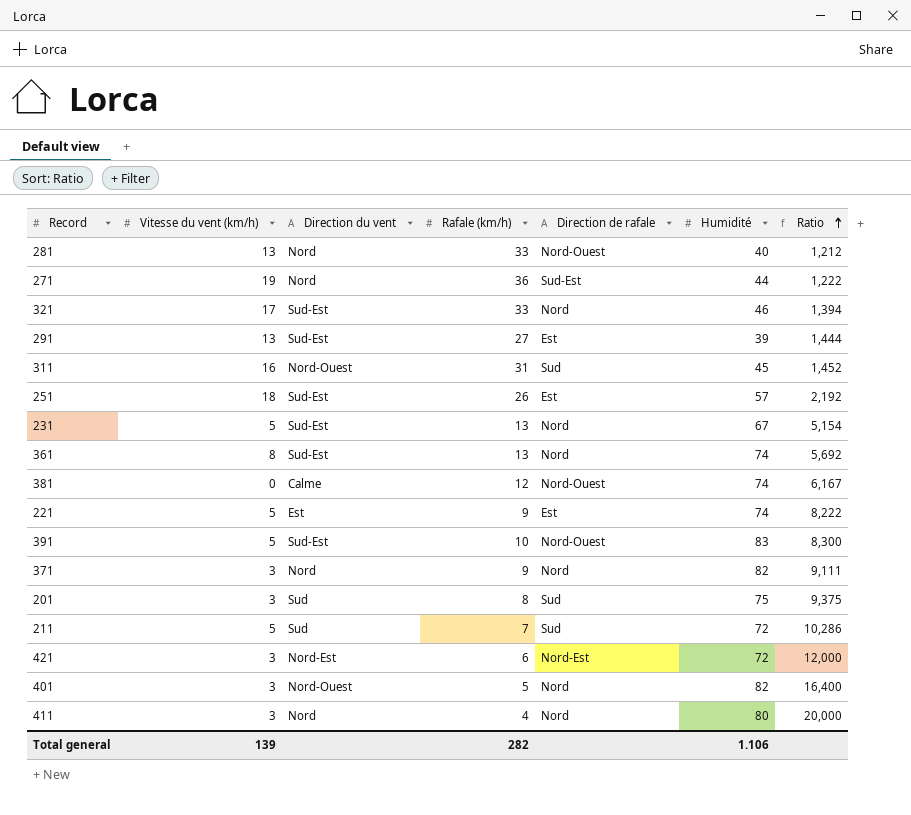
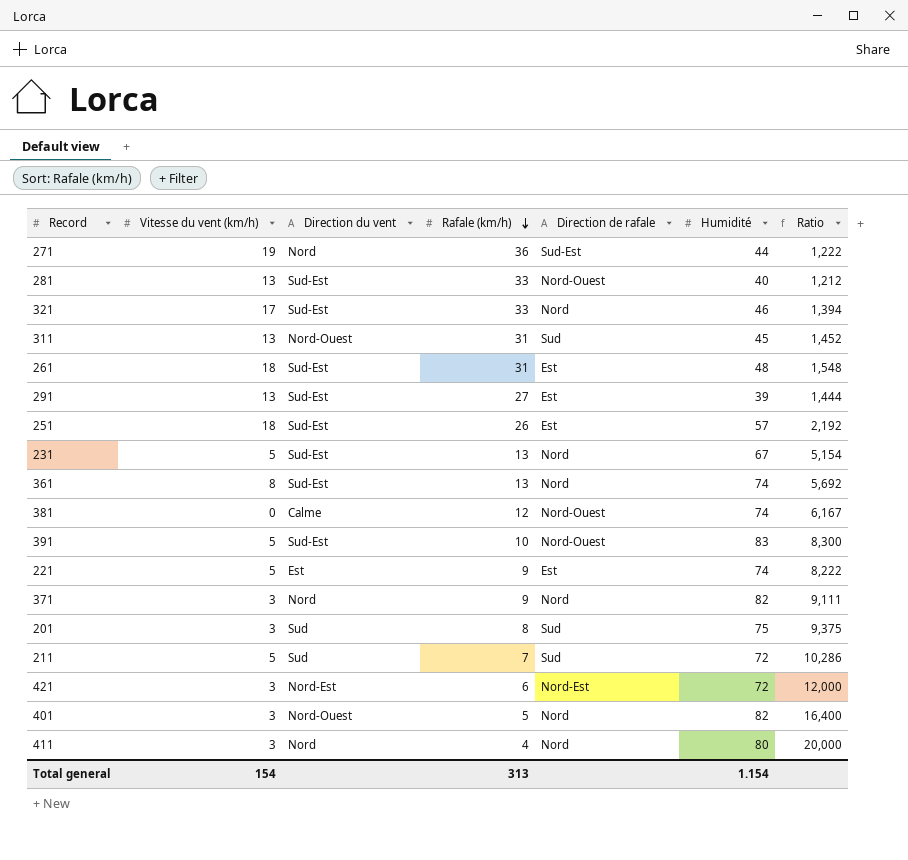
row order: Ratio ascending -> Rafale (km/h) descending
281 | Direction du vent: Nord -> Sud-Est
311 | Vitesse du vent (km/h): 16 -> 13
row 261: none -> 18 | Sud-Est | 31 | Est | 48 | 1,548
Total general | Vitesse du vent (km/h): 139 -> 154
Total general | Rafale (km/h): 282 -> 313
Total general | Humidité: 1.106 -> 1.154

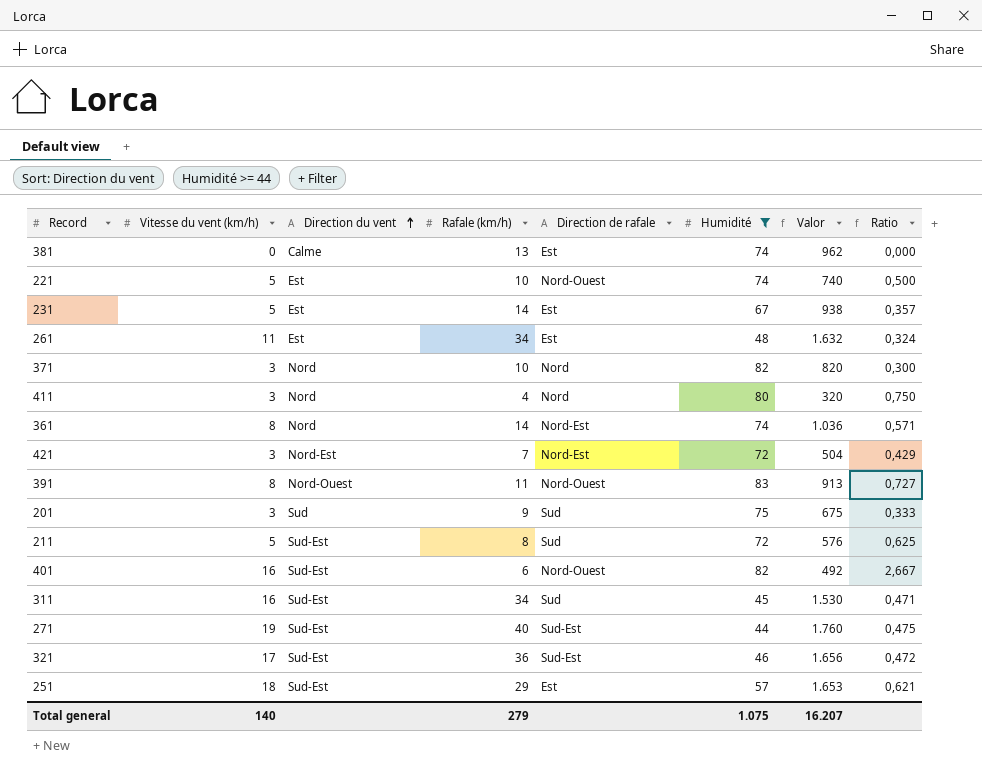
filter: none -> Humidité >= 44
row order: Rafale (km/h) descending -> Direction du vent ascending
column Valor | formula: none -> [Rafale (km/h)] * [Humidité]
column Ratio | formula: [Humidité] / [Rafale (km/h)] -> [Vitesse du vent (km/h)] / [Rafale (km/h)]
381 | Rafale (km/h): 12 -> 13
381 | Direction de rafale: Nord-Ouest -> Est
221 | Rafale (km/h): 9 -> 10
221 | Direction de rafale: Est -> Nord-Ouest
231 | Direction du vent: Sud-Est -> Est
231 | Rafale (km/h): 13 -> 14
231 | Direction de rafale: Nord -> Est
261 | Vitesse du vent (km/h): 18 -> 11
261 | Direction du vent: Sud-Est -> Est
261 | Rafale (km/h): 31 -> 34
371 | Rafale (km/h): 9 -> 10
361 | Direction du vent: Sud-Est -> Nord
361 | Rafale (km/h): 13 -> 14
361 | Direction de rafale: Nord -> Nord-Est
421 | Rafale (km/h): 6 -> 7
391 | Vitesse du vent (km/h): 5 -> 8
391 | Direction du vent: Sud-Est -> Nord-Ouest
391 | Rafale (km/h): 10 -> 11
201 | Rafale (km/h): 8 -> 9
211 | Direction du vent: Sud -> Sud-Est
211 | Rafale (km/h): 7 -> 8
401 | Vitesse du vent (km/h): 3 -> 16
401 | Direction du vent: Nord-Ouest -> Sud-Est
401 | Rafale (km/h): 5 -> 6
401 | Direction de rafale: Nord -> Nord-Ouest
311 | Vitesse du vent (km/h): 13 -> 16
311 | Direction du vent: Nord-Ouest -> Sud-Est
311 | Rafale (km/h): 31 -> 34
271 | Direction du vent: Nord -> Sud-Est
271 | Rafale (km/h): 36 -> 40
321 | Rafale (km/h): 33 -> 36
321 | Direction de rafale: Nord -> Sud-Est
251 | Rafale (km/h): 26 -> 29
Total general | Vitesse du vent (km/h): 154 -> 140
Total general | Rafale (km/h): 313 -> 279
Total general | Humidité: 1.154 -> 1.075

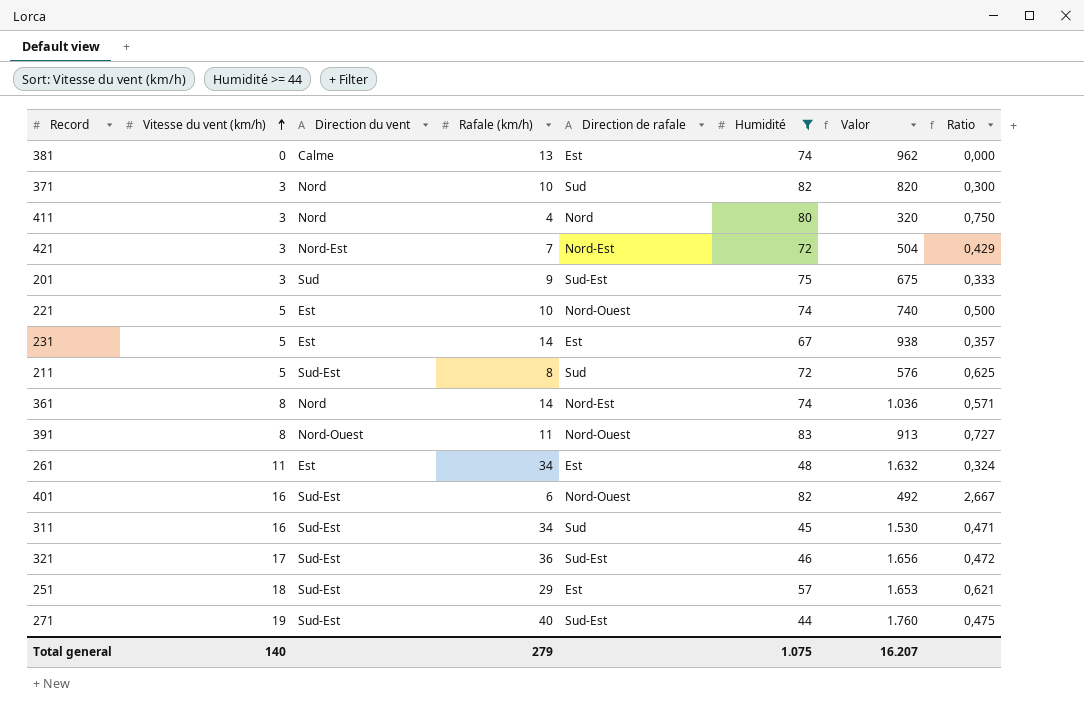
row order: Direction du vent ascending -> Vitesse du vent (km/h) ascending
371 | Direction de rafale: Nord -> Sud
201 | Direction de rafale: Sud -> Sud-Est

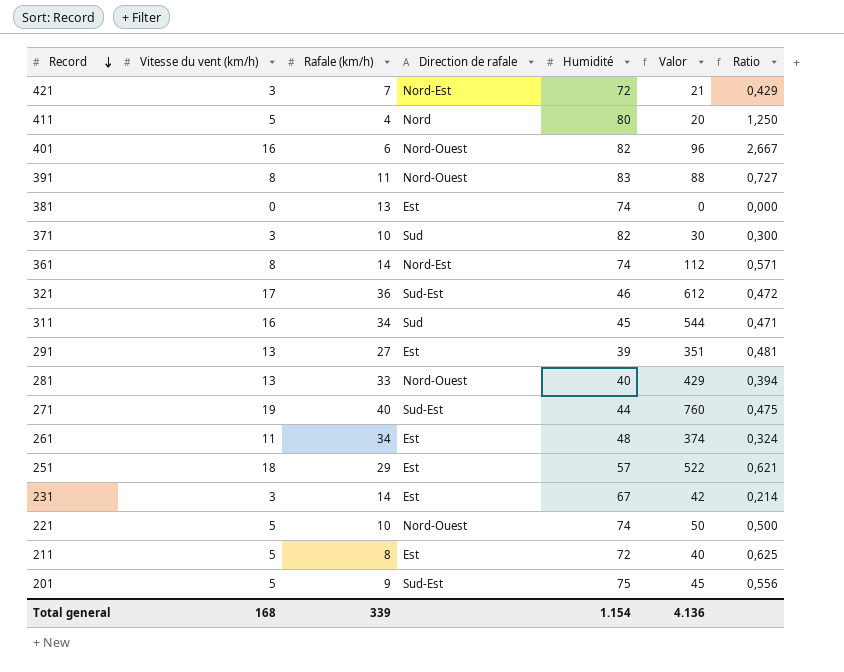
filter: Humidité >= 44 -> none
row order: Vitesse du vent (km/h) ascending -> Record descending
column Direction du vent | position: 3 -> none
column Valor | formula: [Rafale (km/h)] * [Humidité] -> [Vitesse du vent (km/h)] * [Rafale (km/h)]
411 | Vitesse du vent (km/h): 3 -> 5
411 | Ratio: 0,750 -> 1,250
231 | Vitesse du vent (km/h): 5 -> 3
231 | Ratio: 0,357 -> 0,214
211 | Direction de rafale: Sud -> Est
201 | Vitesse du vent (km/h): 3 -> 5
201 | Ratio: 0,333 -> 0,556
Total general | Vitesse du vent (km/h): 140 -> 168
Total general | Rafale (km/h): 279 -> 339
Total general | Humidité: 1.075 -> 1.154
Total general | Valor: 16.207 -> 4.136

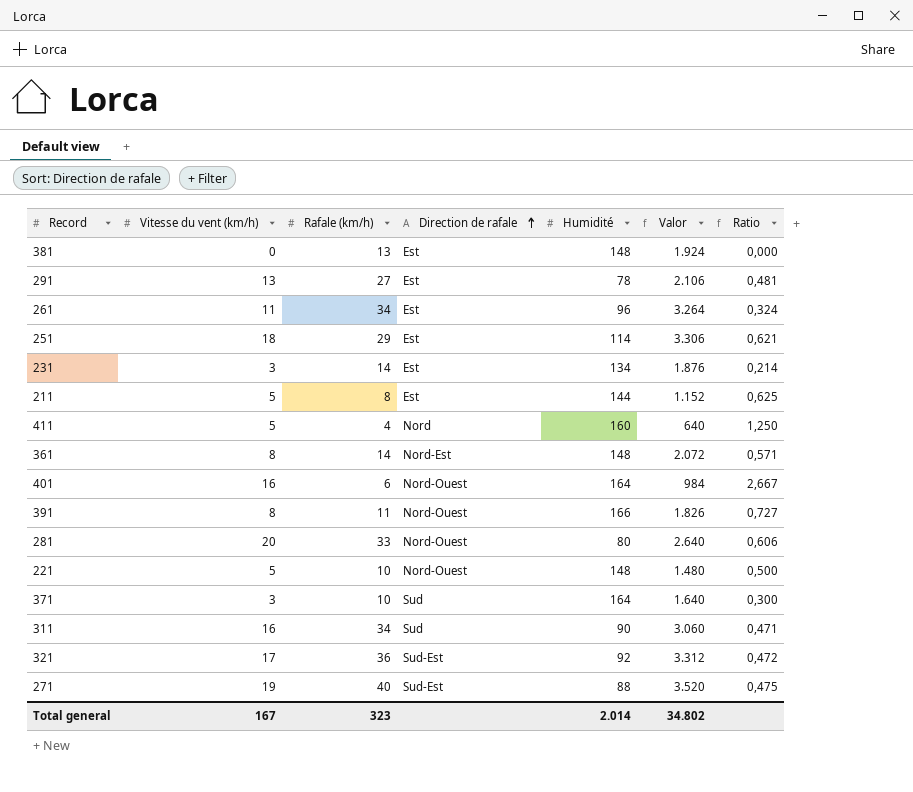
row order: Record descending -> Direction de rafale ascending
column Valor | formula: [Vitesse du vent (km/h)] * [Rafale (km/h)] -> [Rafale (km/h)] * [Humidité]
row 421: 3 | 7 | Nord-Est | 72 | 21 | 0,429 -> none
row 201: 5 | 9 | Sud-Est | 75 | 45 | 0,556 -> none
381 | Humidité: 74 -> 148
291 | Humidité: 39 -> 78
261 | Humidité: 48 -> 96
251 | Humidité: 57 -> 114
231 | Humidité: 67 -> 134
211 | Humidité: 72 -> 144
411 | Humidité: 80 -> 160
361 | Humidité: 74 -> 148
401 | Humidité: 82 -> 164
391 | Humidité: 83 -> 166
281 | Vitesse du vent (km/h): 13 -> 20
281 | Humidité: 40 -> 80
281 | Ratio: 0,394 -> 0,606
221 | Humidité: 74 -> 148
371 | Humidité: 82 -> 164
311 | Humidité: 45 -> 90
321 | Humidité: 46 -> 92
271 | Humidité: 44 -> 88
Total general | Vitesse du vent (km/h): 168 -> 167
Total general | Rafale (km/h): 339 -> 323
Total general | Humidité: 1.154 -> 2.014
Total general | Valor: 4.136 -> 34.802

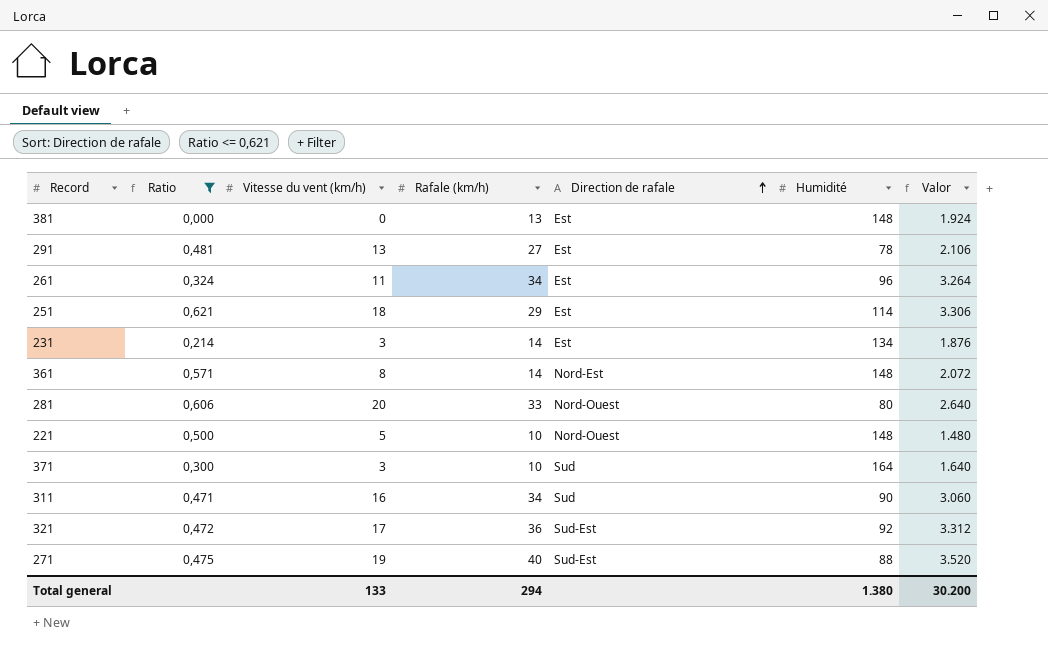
filter: none -> Ratio <= 0,621
column Ratio | position: 7 -> 2
Total general | Vitesse du vent (km/h): 167 -> 133
Total general | Rafale (km/h): 323 -> 294
Total general | Humidité: 2.014 -> 1.380
Total general | Valor: 34.802 -> 30.200

